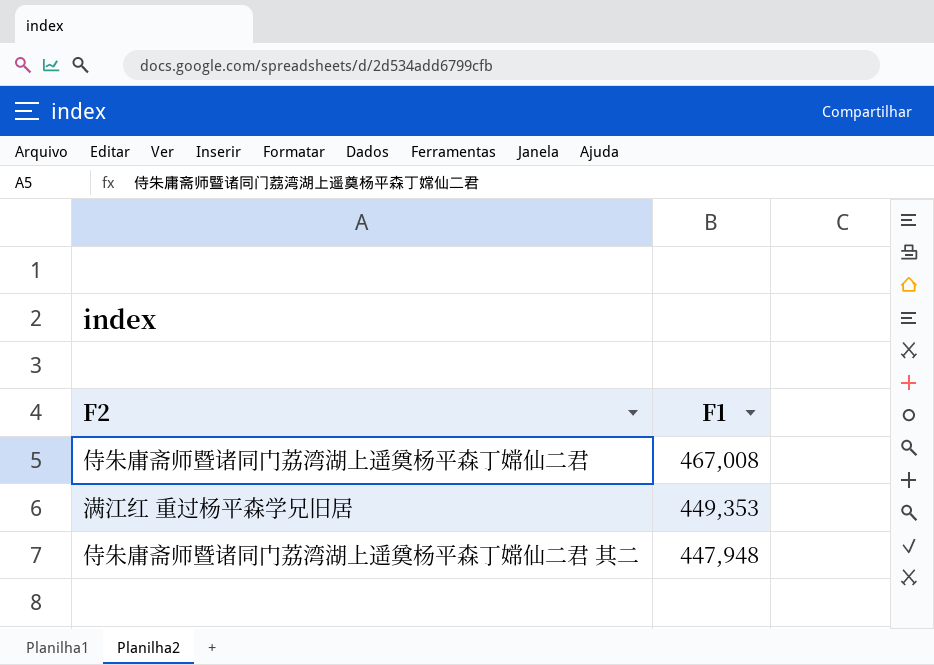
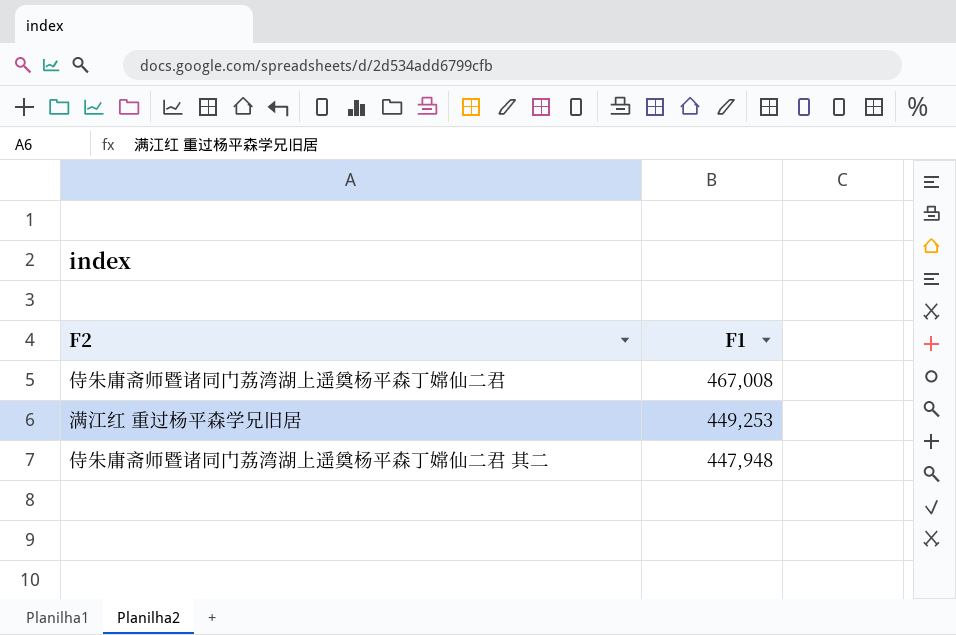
满江红 重过杨平森学兄旧居 | F1: 449,353 -> 449,253

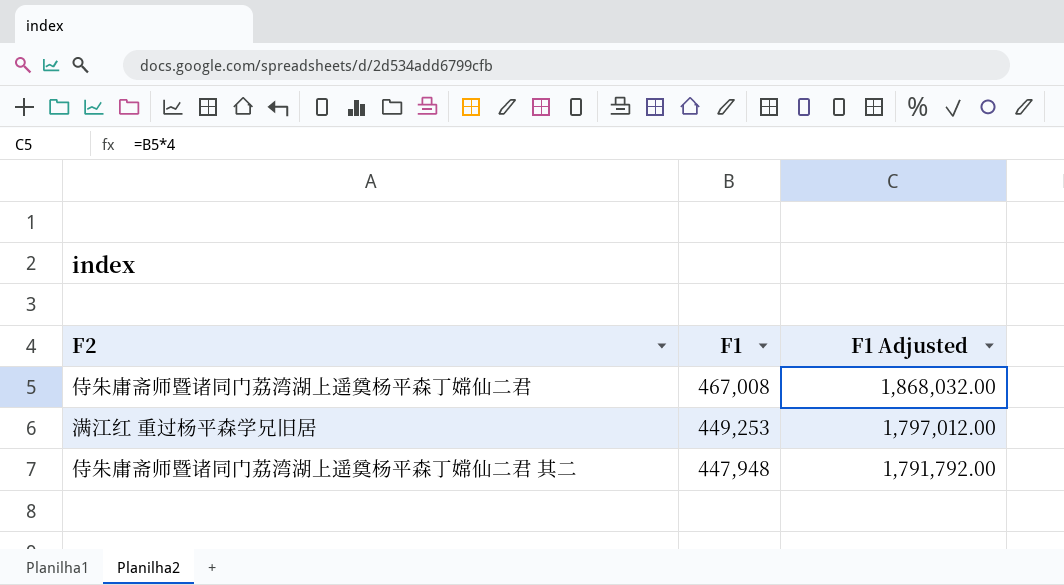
column F1 Adjusted | formula: none -> [F1] * 4

